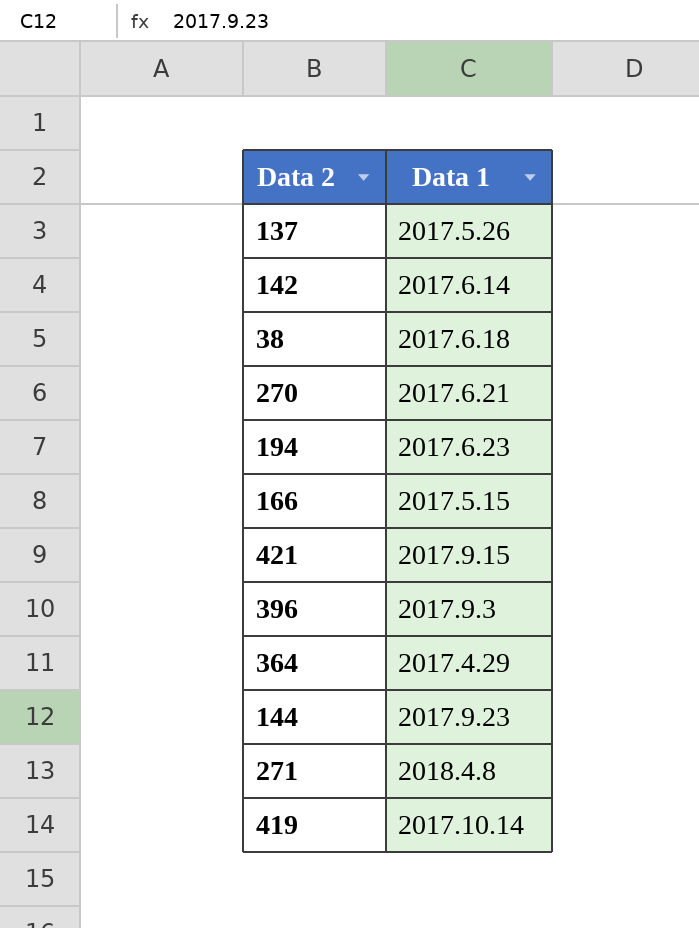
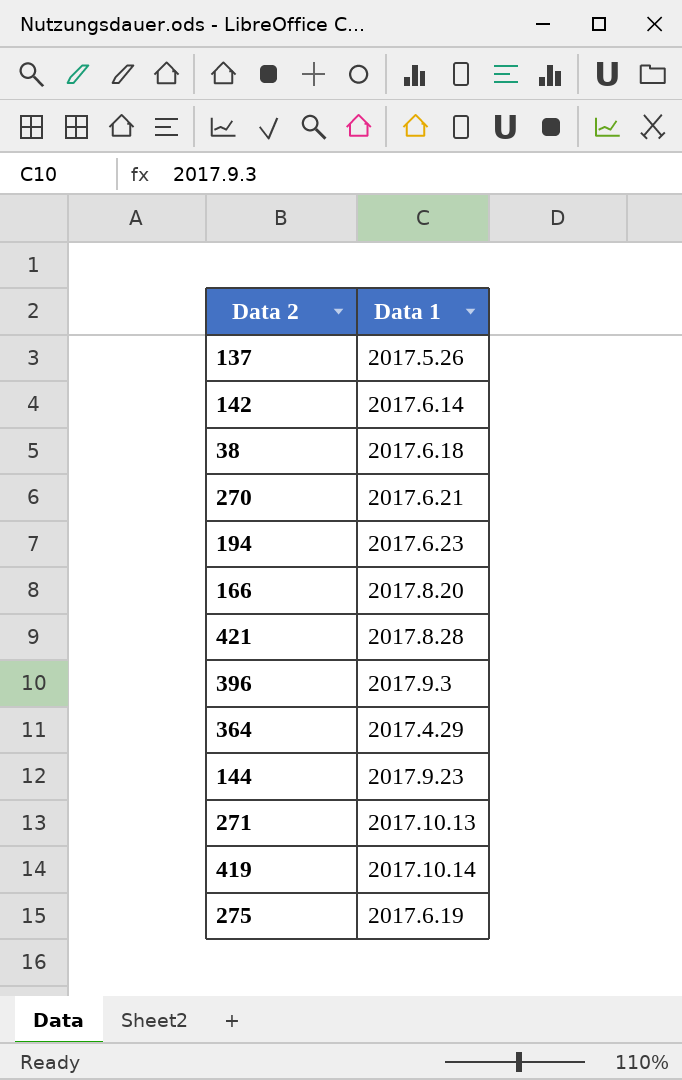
166 | Data 1: 2017.5.15 -> 2017.8.20
421 | Data 1: 2017.9.15 -> 2017.8.28
271 | Data 1: 2018.4.8 -> 2017.10.13
row 275: none -> 2017.6.19

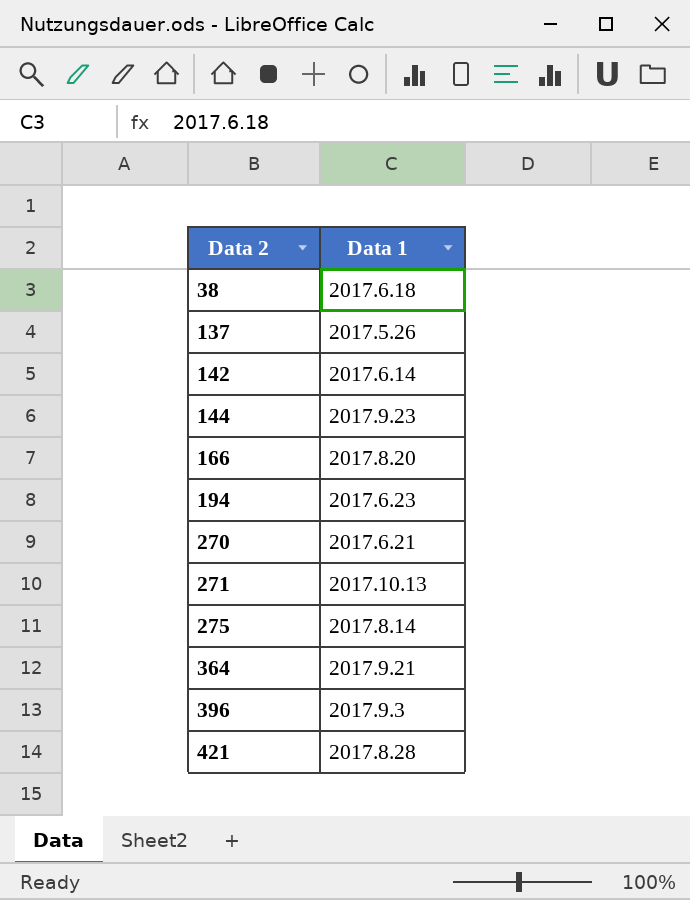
row order: none -> Data 2 ascending
row 419: 2017.10.14 -> none
275 | Data 1: 2017.6.19 -> 2017.8.14
364 | Data 1: 2017.4.29 -> 2017.9.21

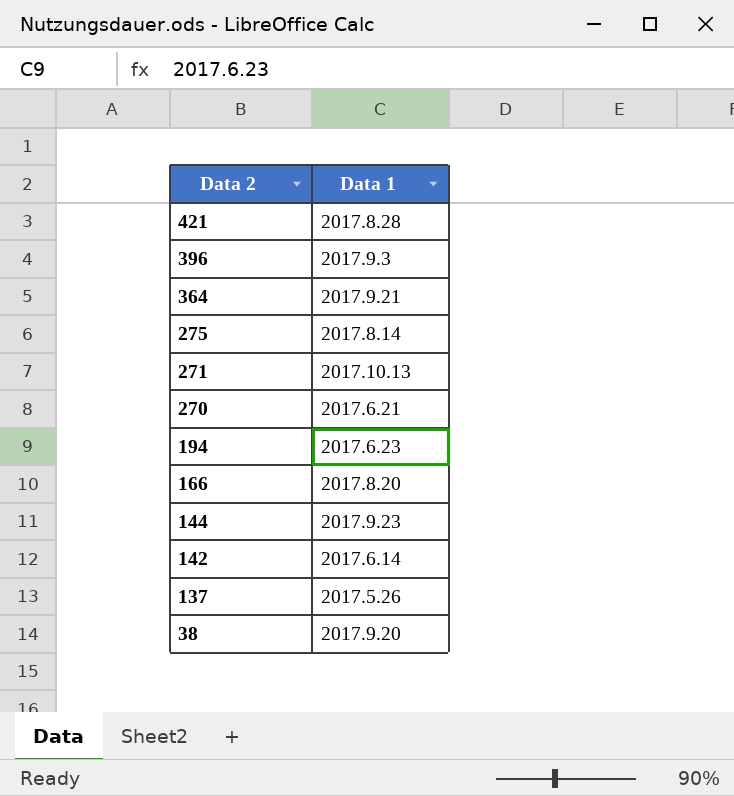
row order: Data 2 ascending -> Data 2 descending
38 | Data 1: 2017.6.18 -> 2017.9.20

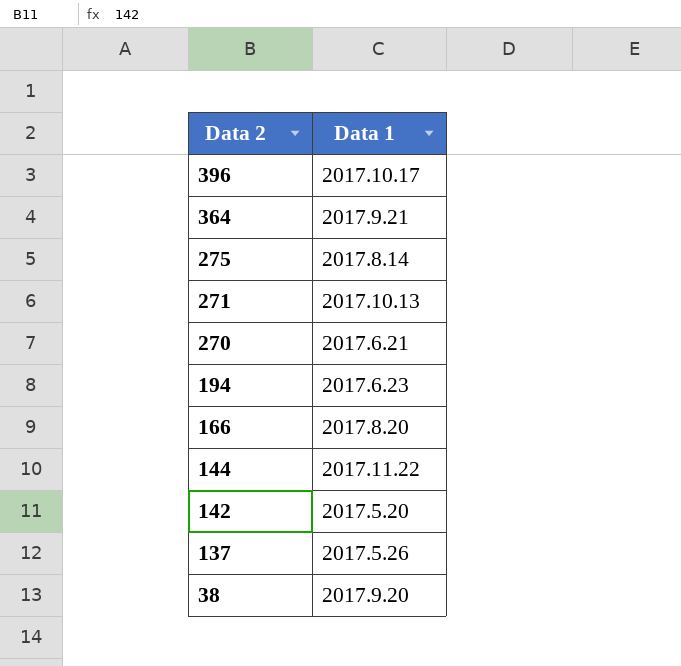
row 421: 2017.8.28 -> none
396 | Data 1: 2017.9.3 -> 2017.10.17
144 | Data 1: 2017.9.23 -> 2017.11.22
142 | Data 1: 2017.6.14 -> 2017.5.20

